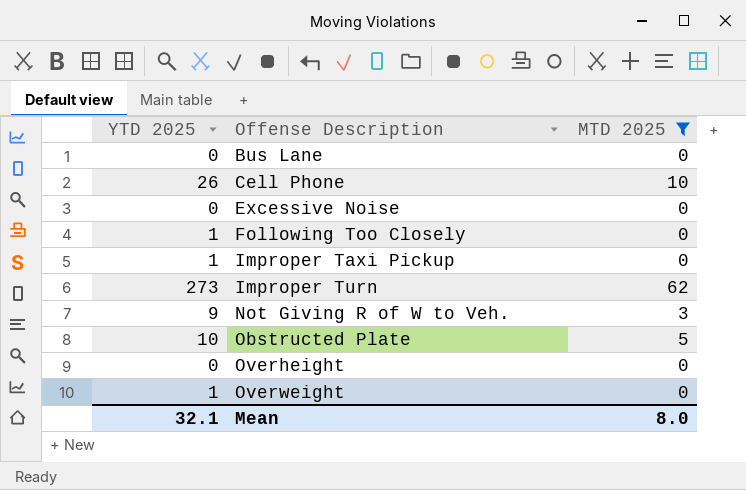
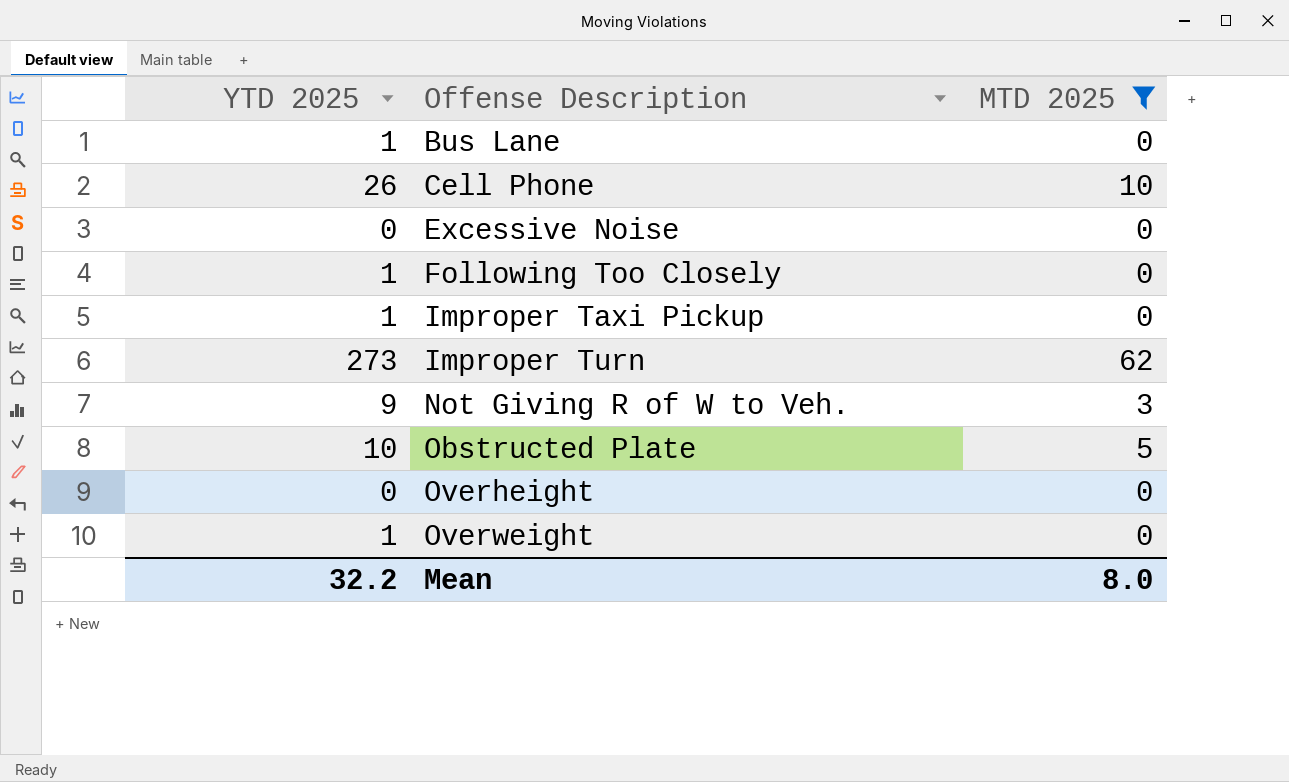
Bus Lane | YTD 2025: 0 -> 1
Mean | YTD 2025: 32.1 -> 32.2

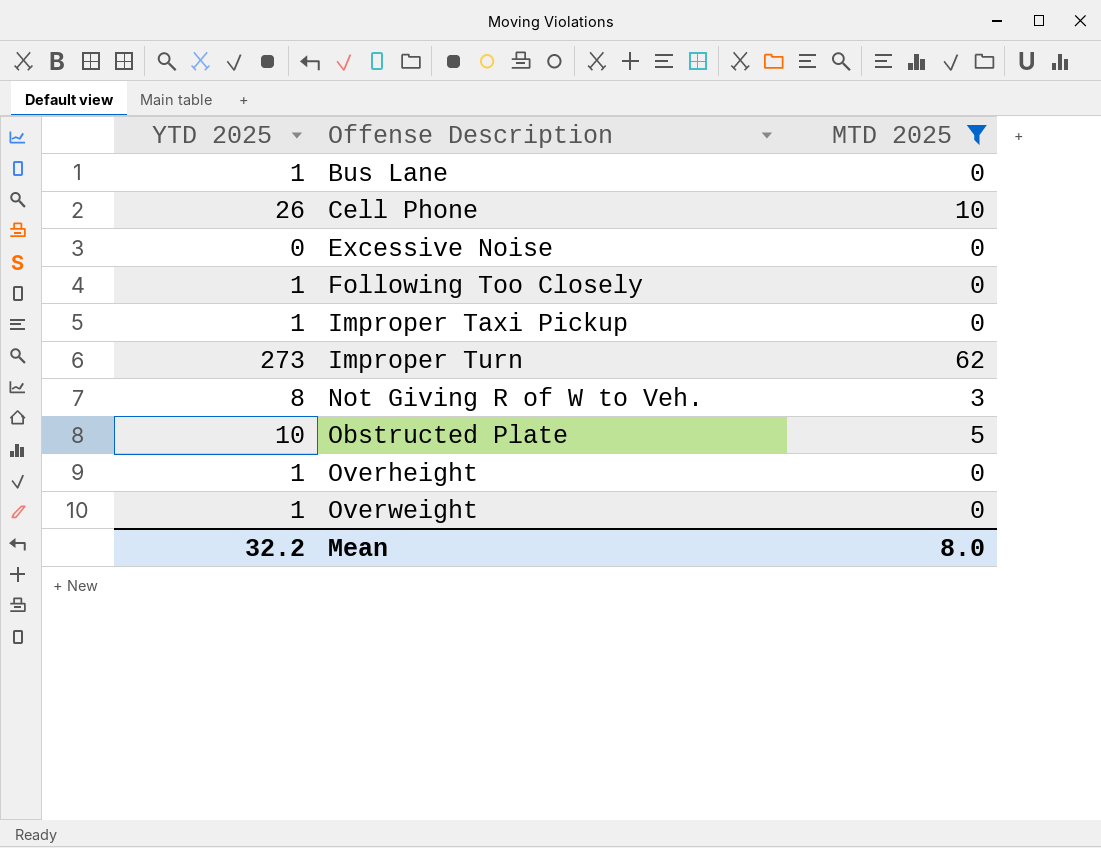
Not Giving R of W to Veh. | YTD 2025: 9 -> 8
Overheight | YTD 2025: 0 -> 1

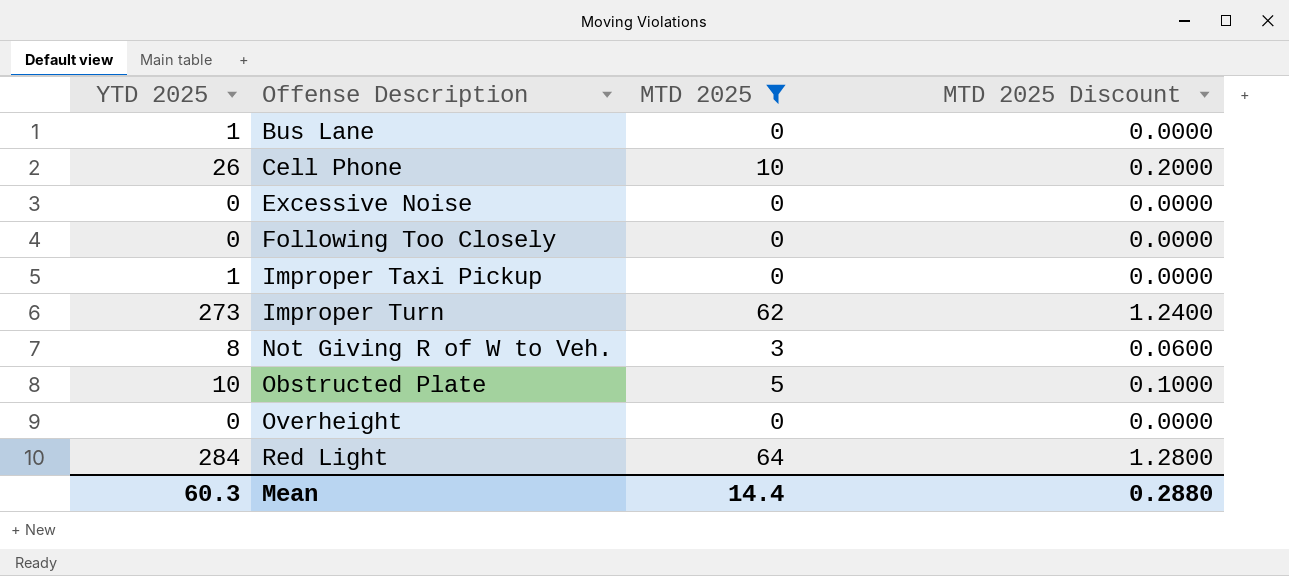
column MTD 2025 Discount | formula: none -> [MTD 2025] * 0.02
row Overweight: 1 | 0 -> none
Following Too Closely | YTD 2025: 1 -> 0
Overheight | YTD 2025: 1 -> 0
row Red Light: none -> 284 | 64 | 1.2800
Mean | YTD 2025: 32.2 -> 60.3
Mean | MTD 2025: 8.0 -> 14.4

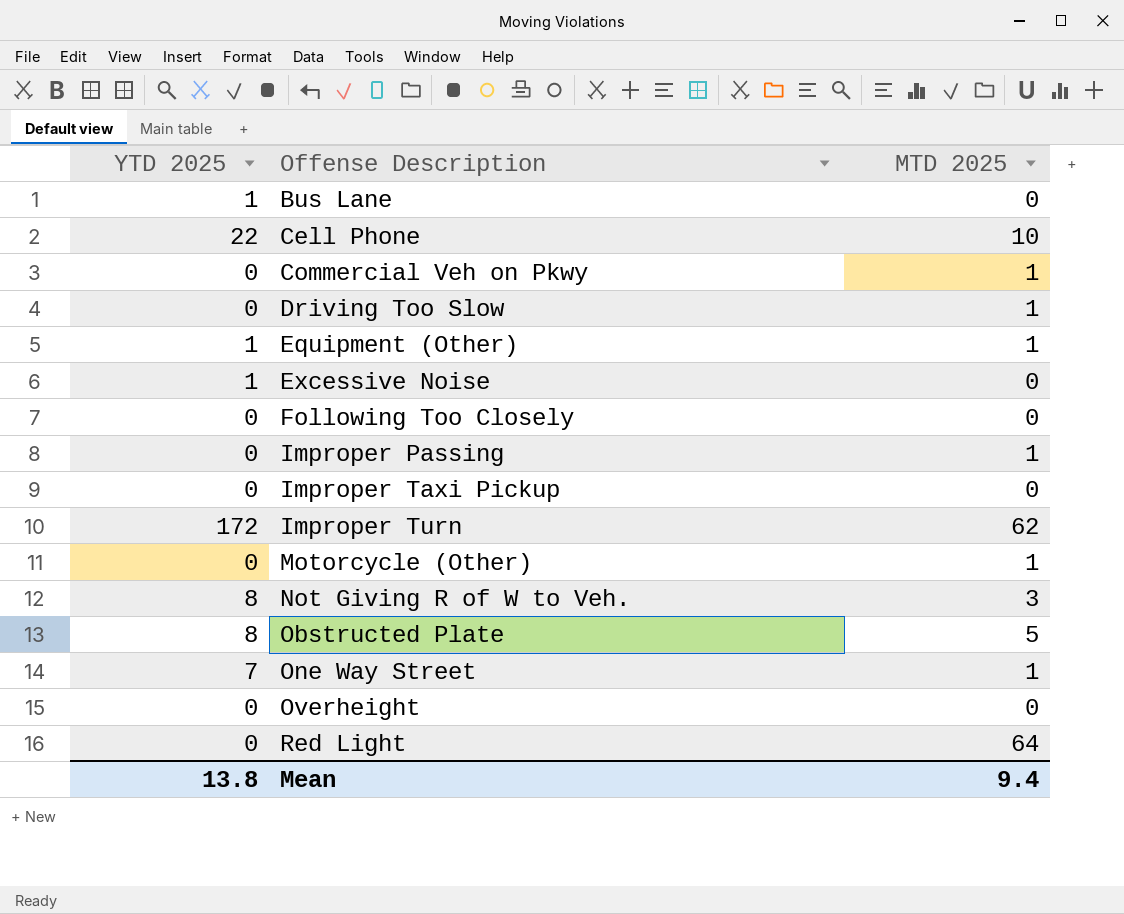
filter: MTD 2025 != 1 -> none
column MTD 2025 Discount | formula: [MTD 2025] * 0.02 -> none
Cell Phone | YTD 2025: 26 -> 22
Excessive Noise | YTD 2025: 0 -> 1
Improper Taxi Pickup | YTD 2025: 1 -> 0
Improper Turn | YTD 2025: 273 -> 172
Obstructed Plate | YTD 2025: 10 -> 8
Red Light | YTD 2025: 284 -> 0
Mean | YTD 2025: 60.3 -> 13.8
Mean | MTD 2025: 14.4 -> 9.4

